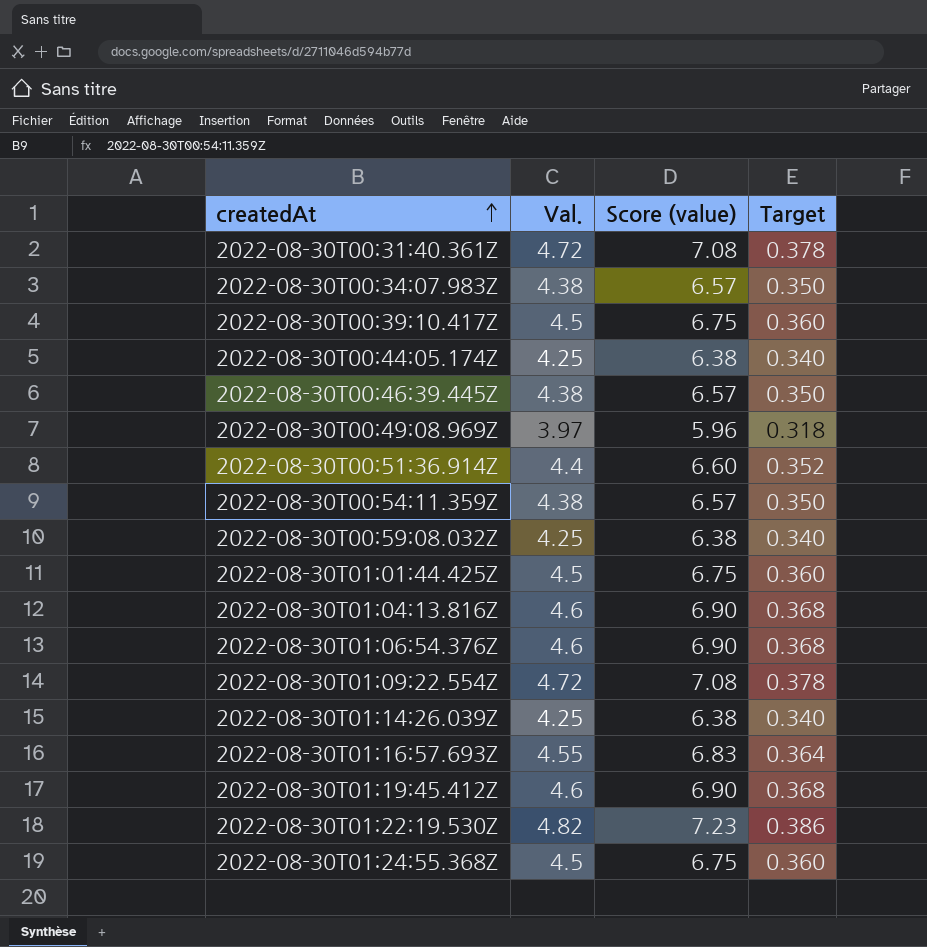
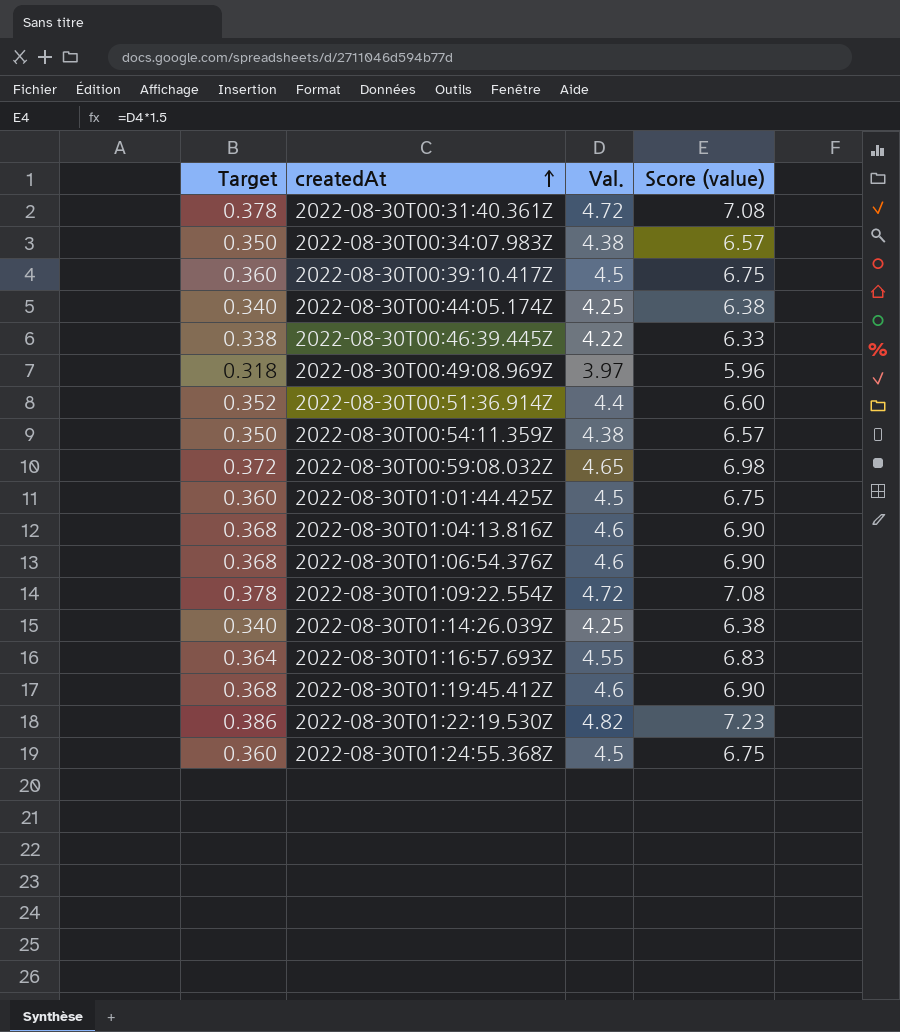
column Target | position: 4 -> 1
2022-08-30T00:46:39.445Z | Target: 0.350 -> 0.338
2022-08-30T00:46:39.445Z | Val.: 4.38 -> 4.22
2022-08-30T00:46:39.445Z | Score (value): 6.57 -> 6.33
2022-08-30T00:59:08.032Z | Target: 0.340 -> 0.372
2022-08-30T00:59:08.032Z | Val.: 4.25 -> 4.65
2022-08-30T00:59:08.032Z | Score (value): 6.38 -> 6.98

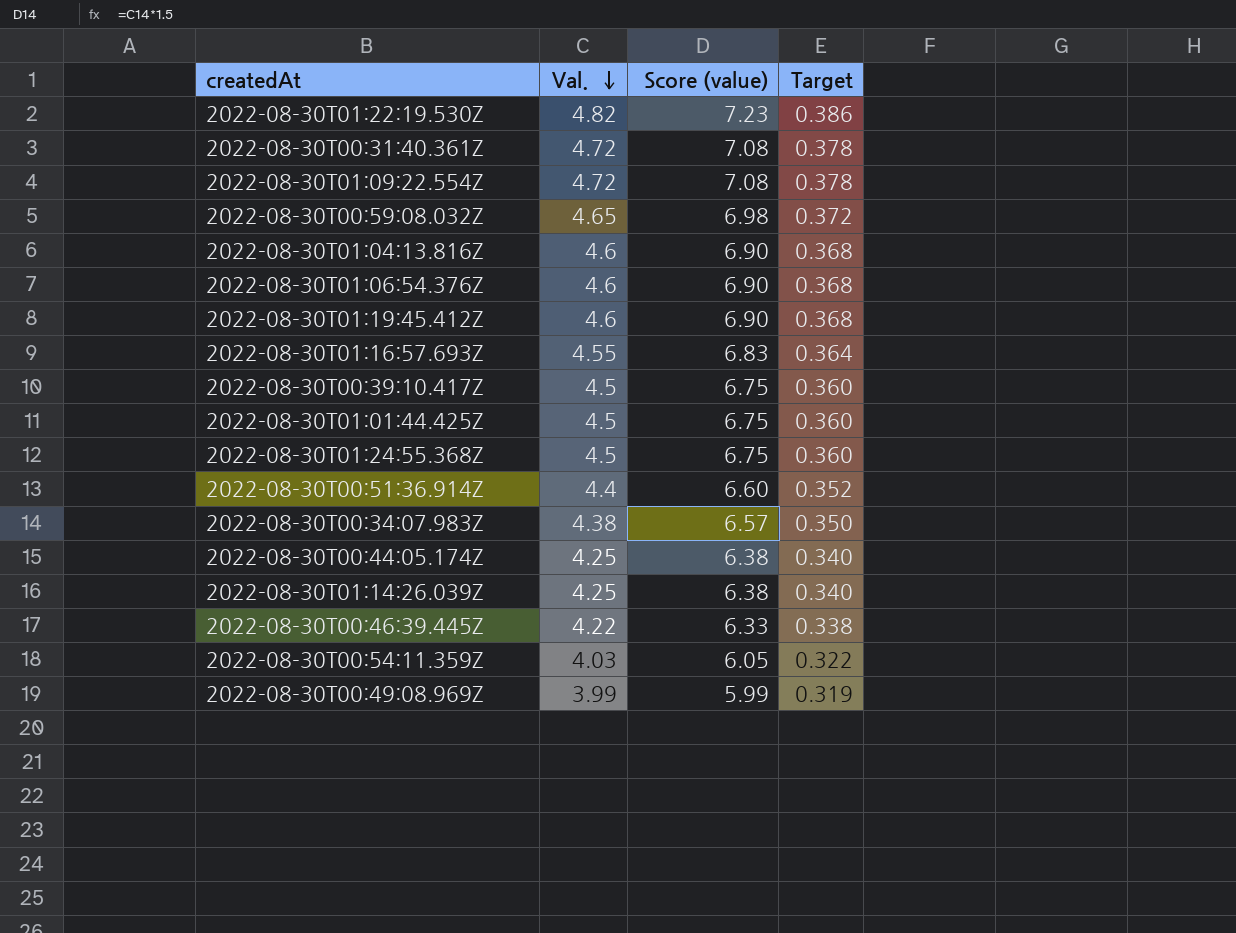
row order: createdAt ascending -> Val. descending
column Target | position: 1 -> 4
2022-08-30T00:54:11.359Z | Val.: 4.38 -> 4.03
2022-08-30T00:54:11.359Z | Score (value): 6.57 -> 6.05
2022-08-30T00:54:11.359Z | Target: 0.350 -> 0.322
2022-08-30T00:49:08.969Z | Val.: 3.97 -> 3.99
2022-08-30T00:49:08.969Z | Score (value): 5.96 -> 5.99
2022-08-30T00:49:08.969Z | Target: 0.318 -> 0.319

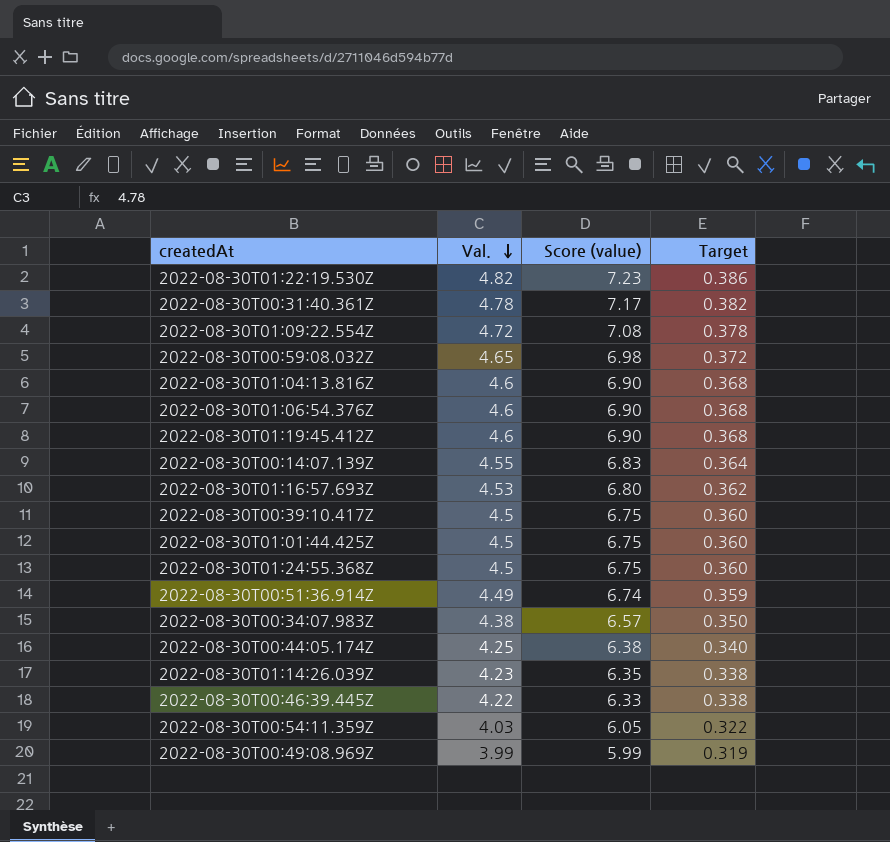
2022-08-30T00:31:40.361Z | Val.: 4.72 -> 4.78
2022-08-30T00:31:40.361Z | Score (value): 7.08 -> 7.17
2022-08-30T00:31:40.361Z | Target: 0.378 -> 0.382
row 2022-08-30T00:14:07.139Z: none -> 4.55 | 6.83 | 0.364
2022-08-30T01:16:57.693Z | Val.: 4.55 -> 4.53
2022-08-30T01:16:57.693Z | Score (value): 6.83 -> 6.80
2022-08-30T01:16:57.693Z | Target: 0.364 -> 0.362
2022-08-30T00:51:36.914Z | Val.: 4.4 -> 4.49
2022-08-30T00:51:36.914Z | Score (value): 6.60 -> 6.74
2022-08-30T00:51:36.914Z | Target: 0.352 -> 0.359
2022-08-30T01:14:26.039Z | Val.: 4.25 -> 4.23
2022-08-30T01:14:26.039Z | Score (value): 6.38 -> 6.35
2022-08-30T01:14:26.039Z | Target: 0.340 -> 0.338

